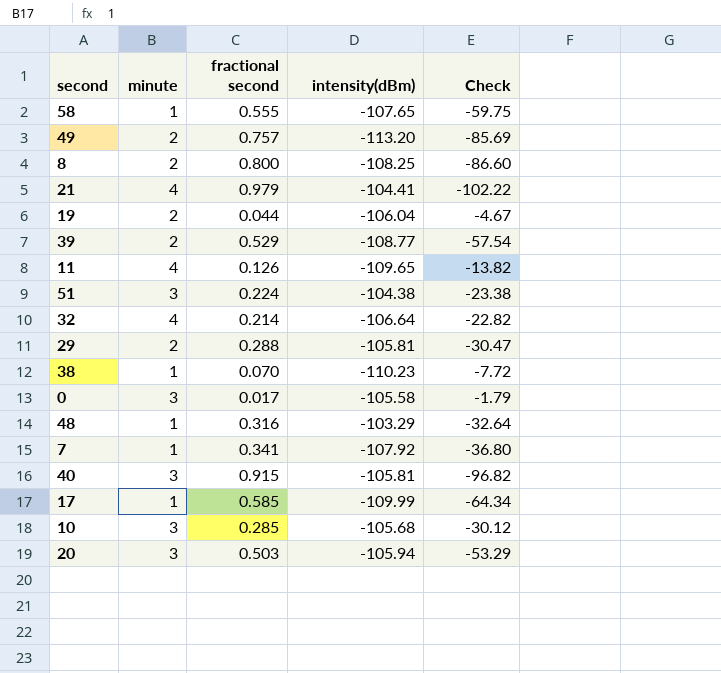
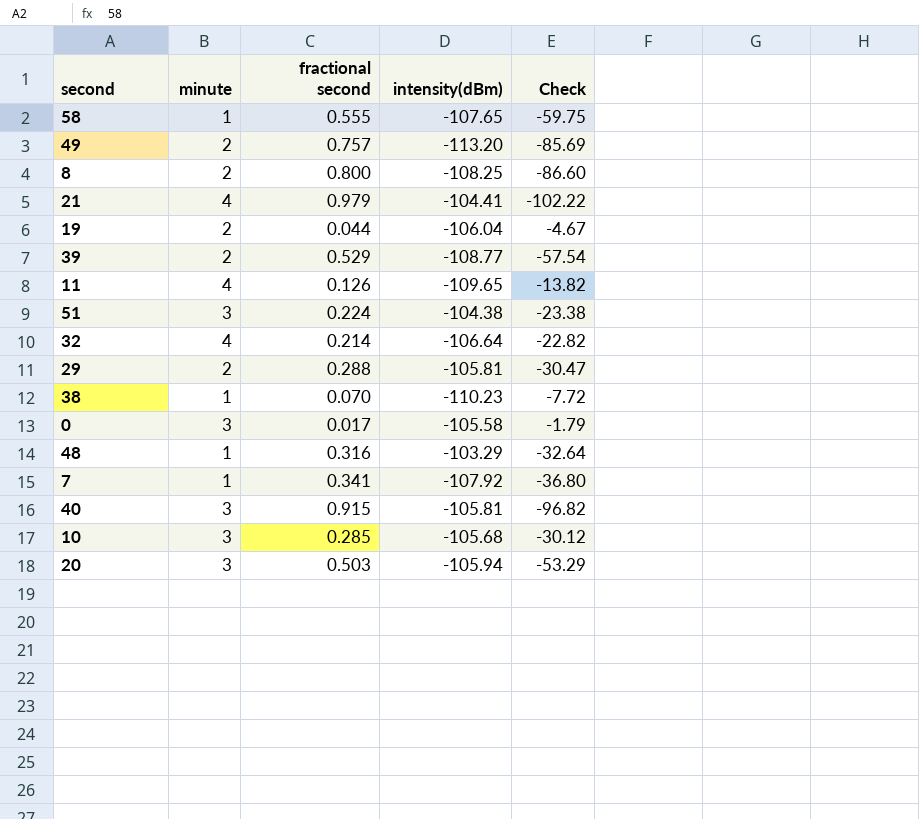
row 17: 1 | 0.585 | -109.99 | -64.34 -> none

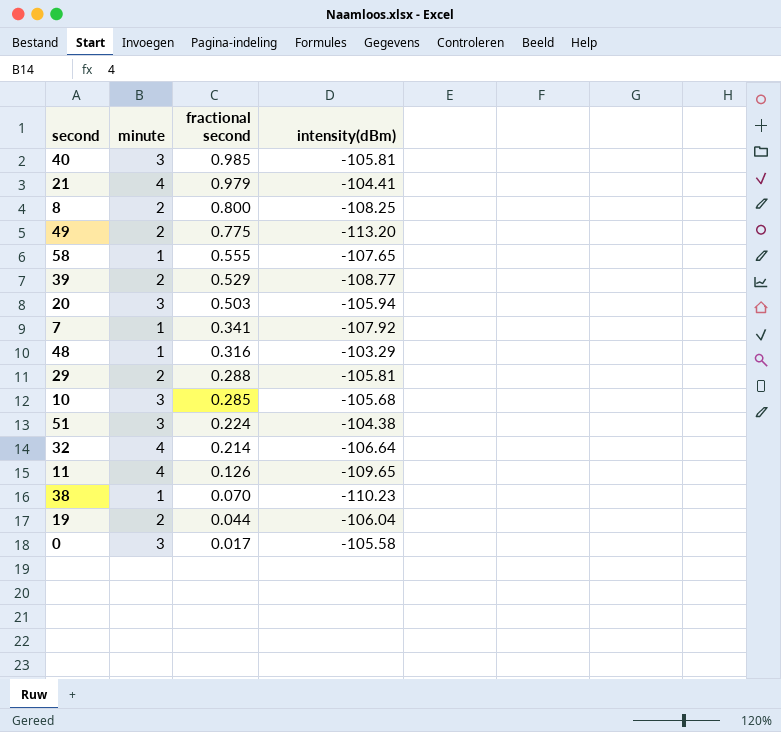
row order: none -> fractional second descending
column Check | formula: [fractional second] * [intensity(dBm)] -> none
40 | fractional second: 0.915 -> 0.985
49 | fractional second: 0.757 -> 0.775

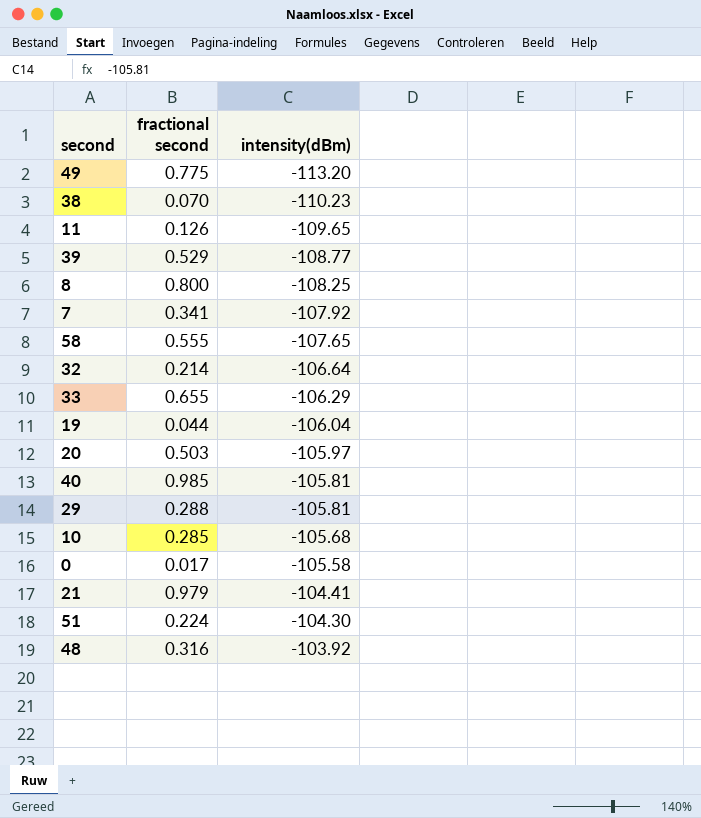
row order: fractional second descending -> intensity(dBm) ascending
column minute | position: 2 -> none
row 33: none -> 0.655 | -106.29
20 | intensity(dBm): -105.94 -> -105.97
51 | intensity(dBm): -104.38 -> -104.30
48 | intensity(dBm): -103.29 -> -103.92

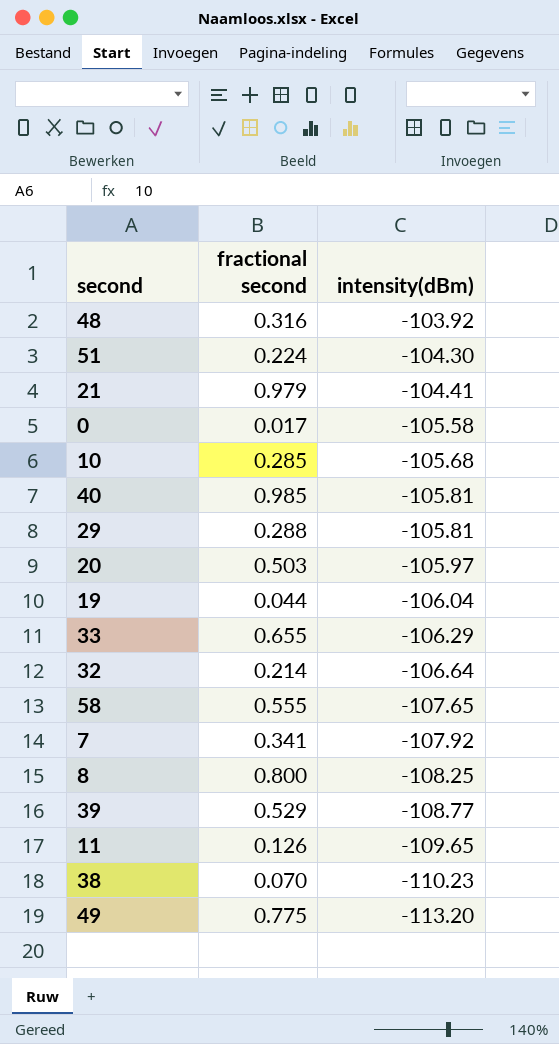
row order: intensity(dBm) ascending -> intensity(dBm) descending

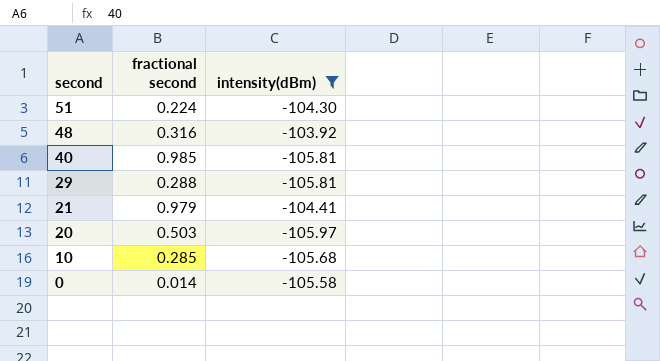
filter: none -> intensity(dBm) >= -105.97
row order: intensity(dBm) descending -> second descending
0 | fractional second: 0.017 -> 0.014

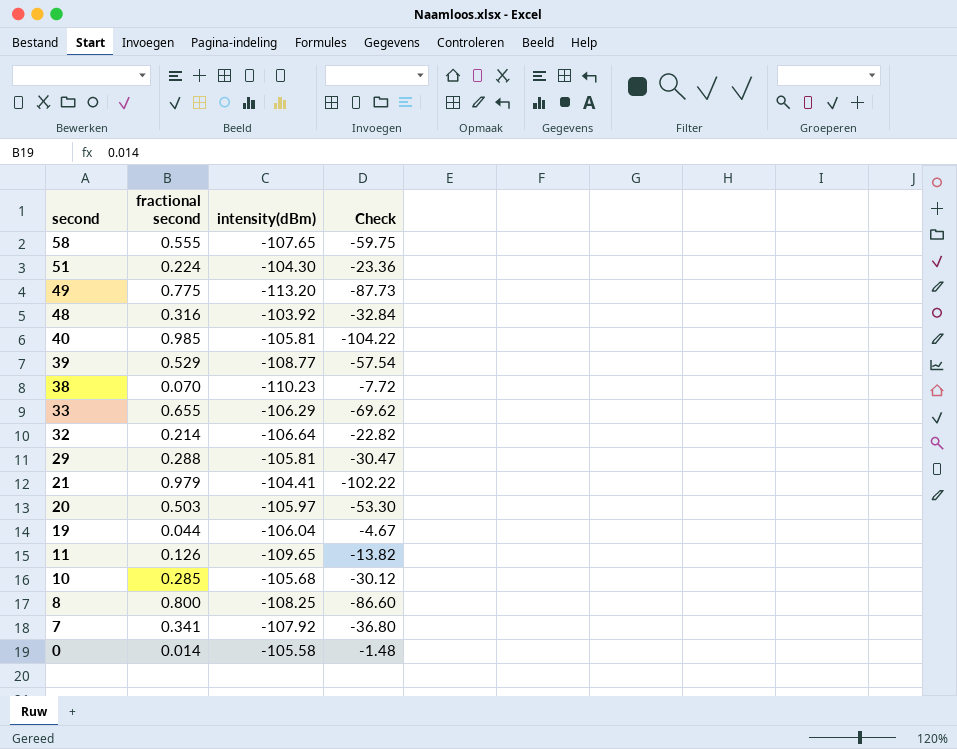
filter: intensity(dBm) >= -105.97 -> none
column Check | formula: none -> [fractional second] * [intensity(dBm)]

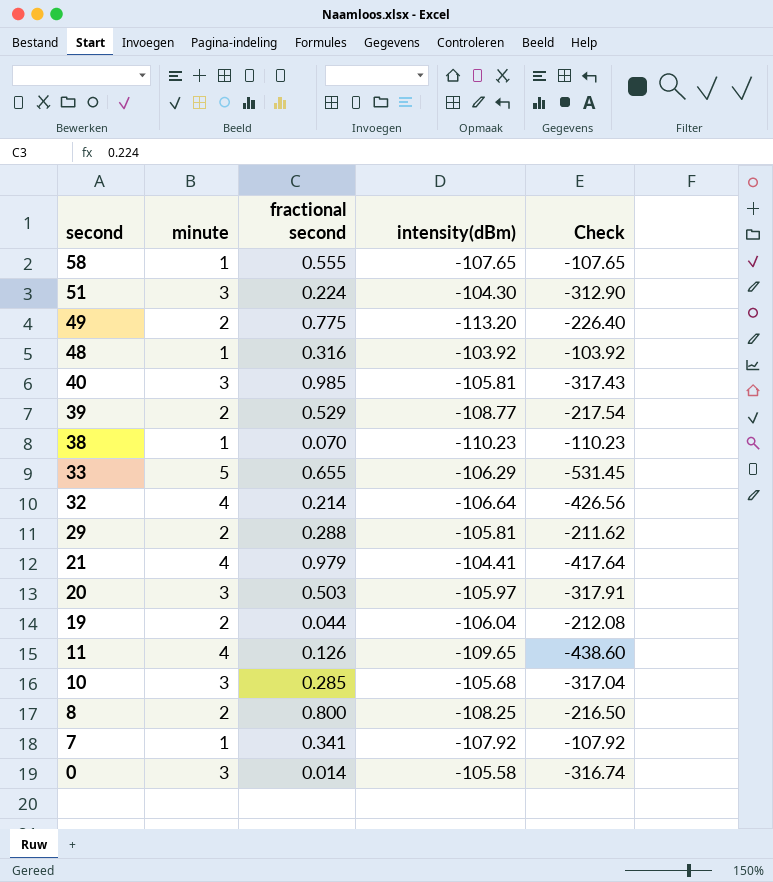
column minute | position: none -> 2
column Check | formula: [fractional second] * [intensity(dBm)] -> [minute] * [intensity(dBm)]

